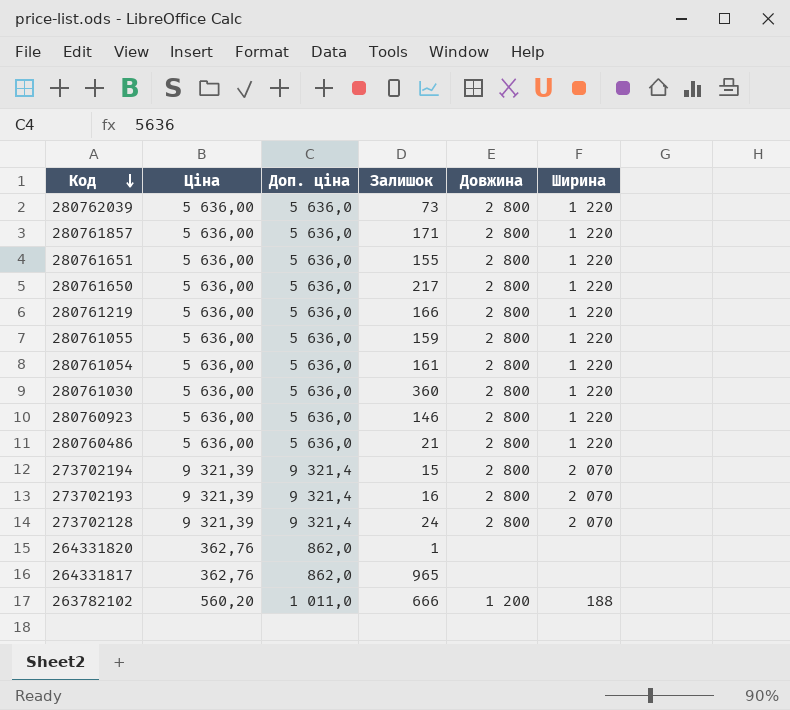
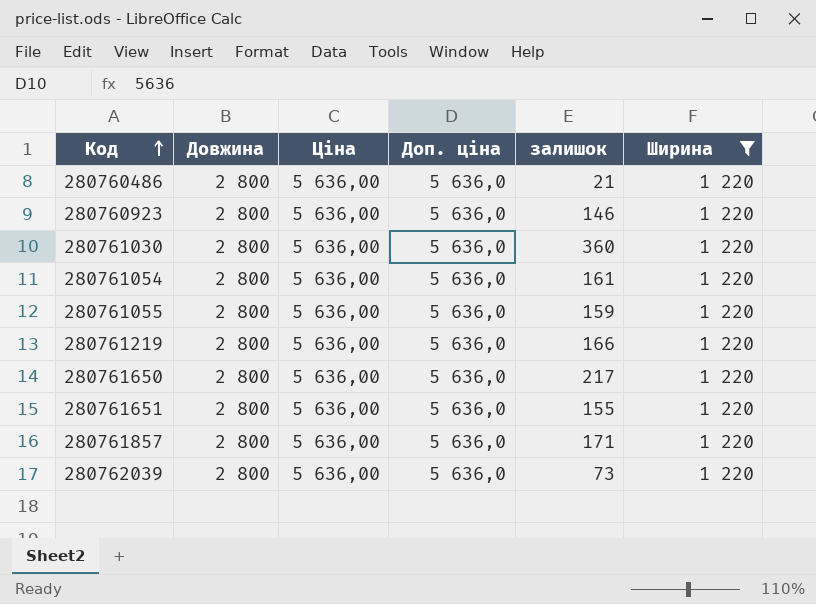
filter: none -> Ширина = 1 220
row order: Код descending -> Код ascending
column Довжина | position: 5 -> 2
column name: Залишок -> залишок

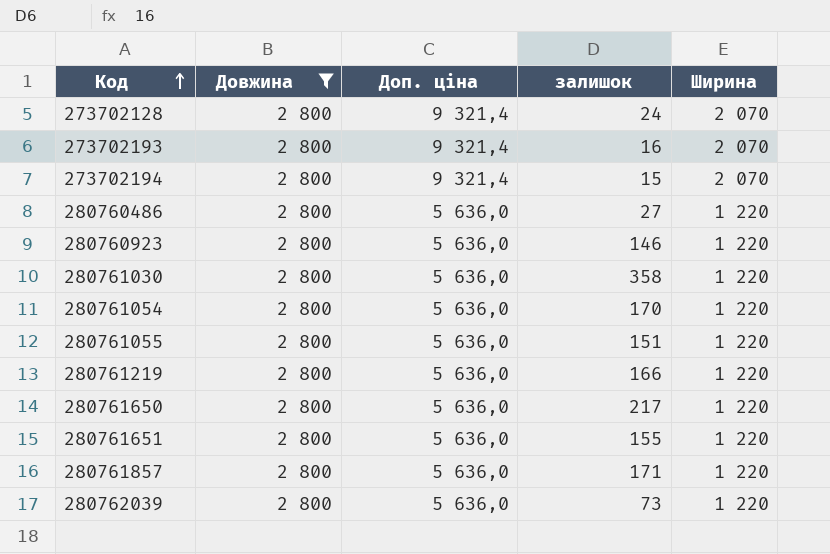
filter: Ширина = 1 220 -> Довжина = 2 800
column Ціна | position: 3 -> none
280760486 | залишок: 21 -> 27
280761030 | залишок: 360 -> 358
280761054 | залишок: 161 -> 170
280761055 | залишок: 159 -> 151

